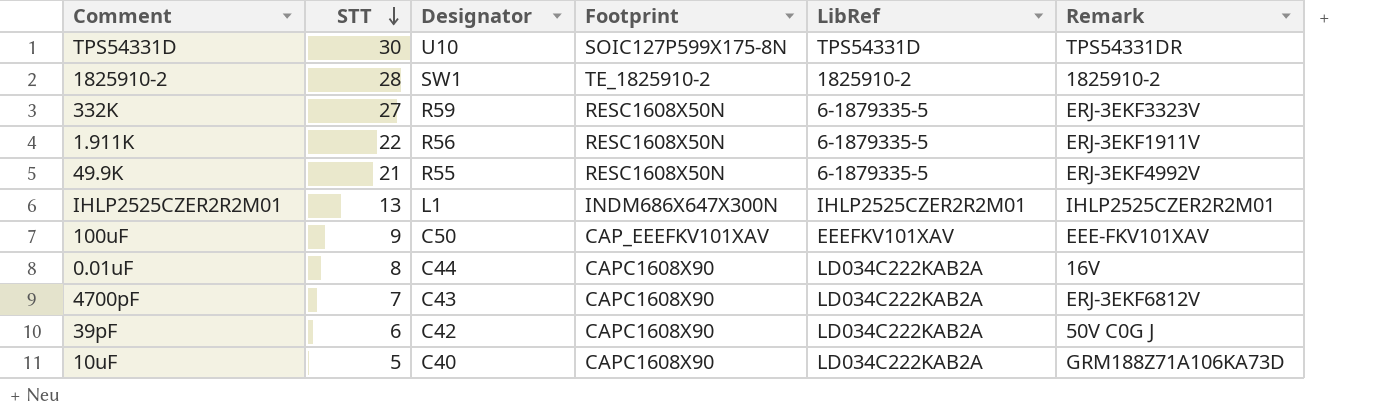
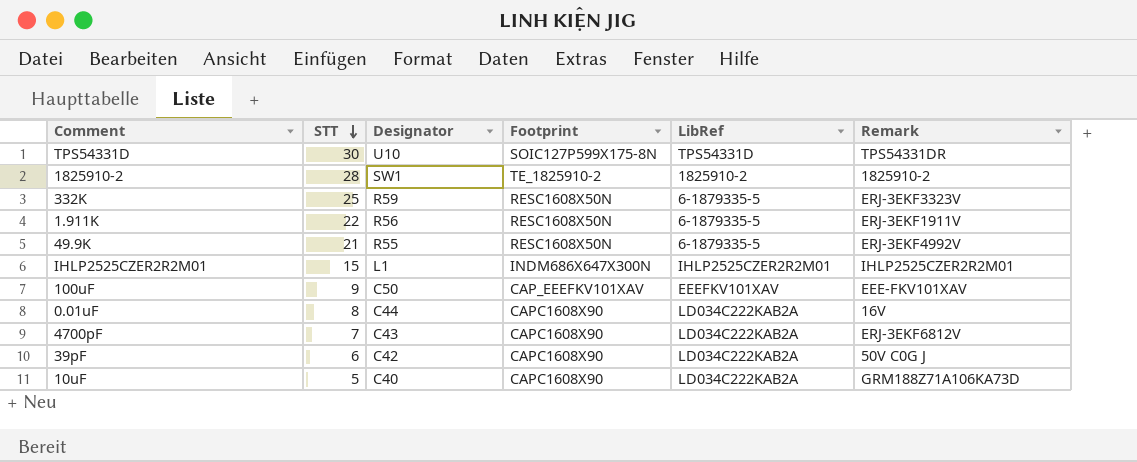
332K | STT: 27 -> 25
IHLP2525CZER2R2M01 | STT: 13 -> 15

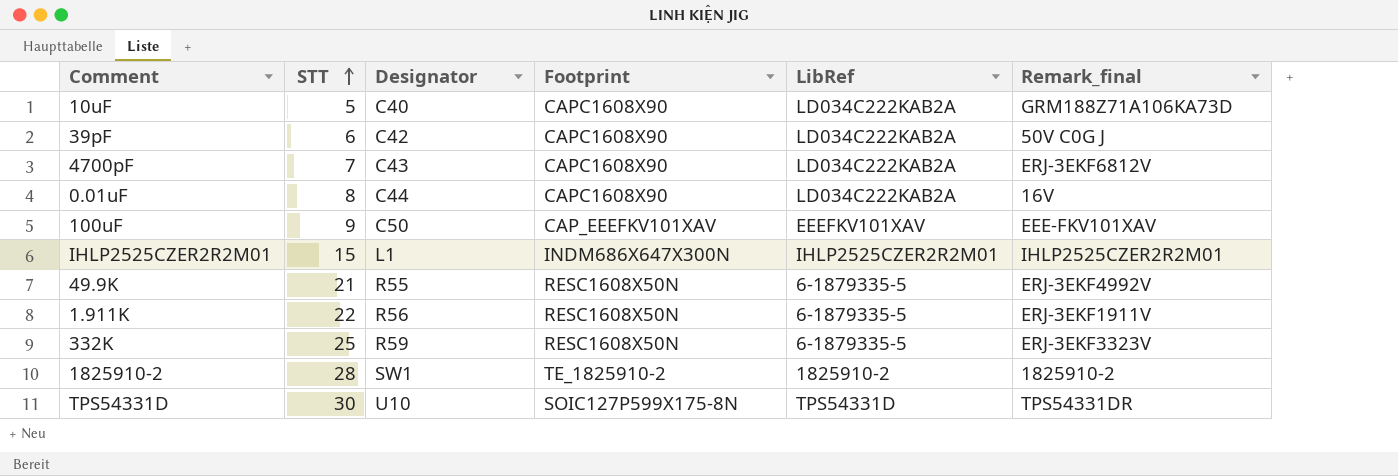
row order: STT descending -> STT ascending
column name: Remark -> Remark_final

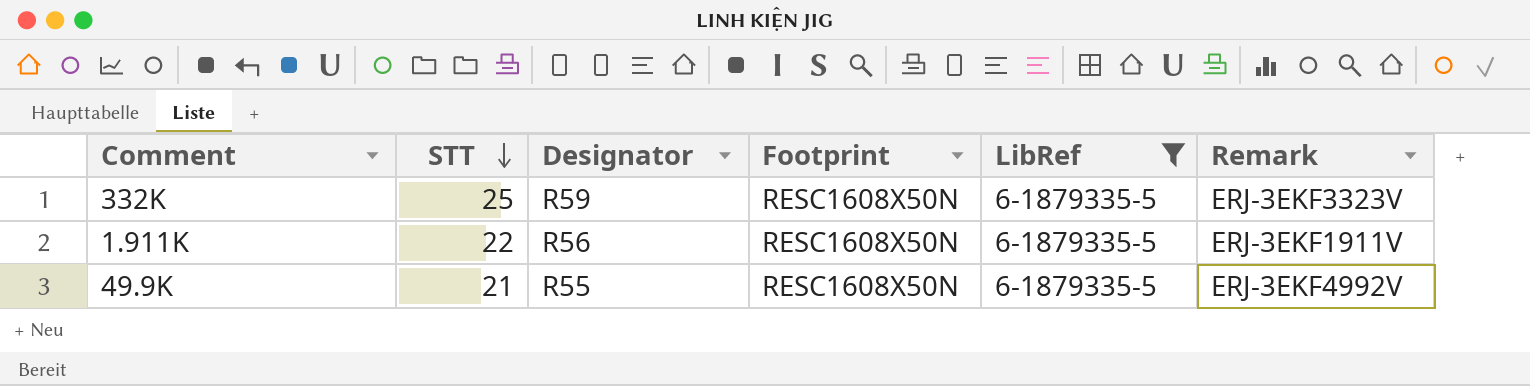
filter: none -> LibRef = 6-1879335-5
row order: STT ascending -> STT descending
column name: Remark_final -> Remark

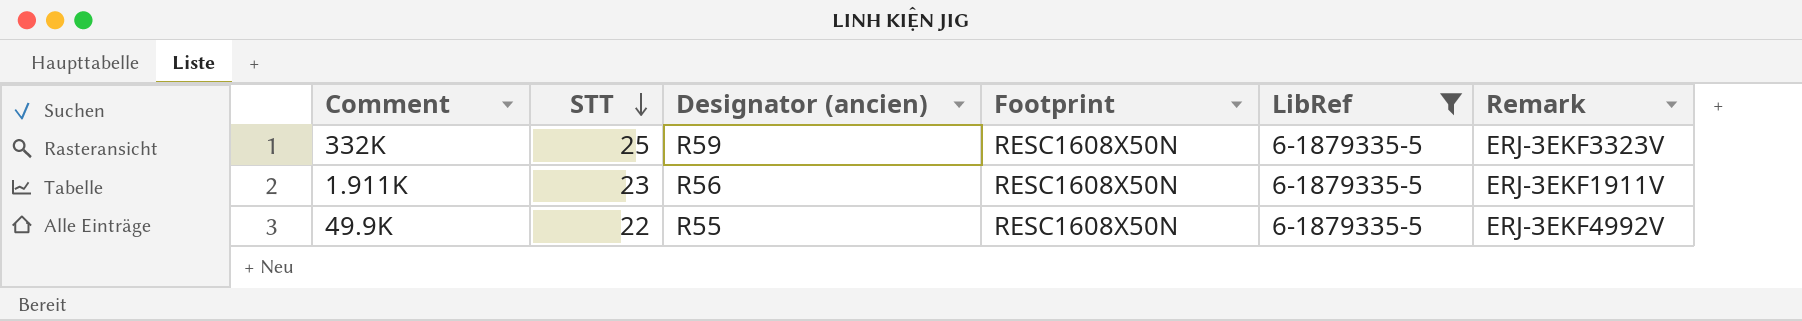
column name: Designator -> Designator (ancien)
1.911K | STT: 22 -> 23
49.9K | STT: 21 -> 22

